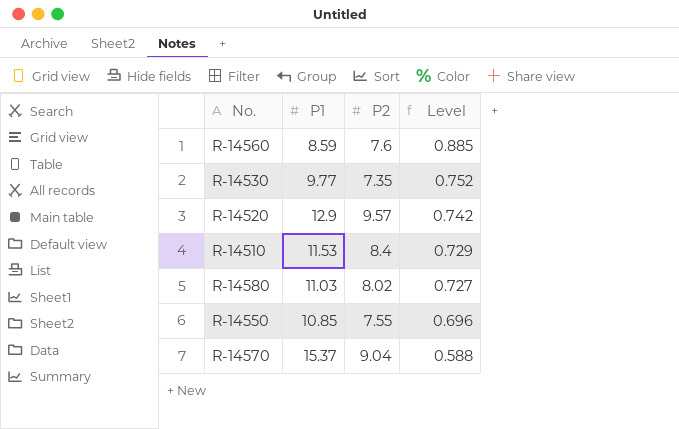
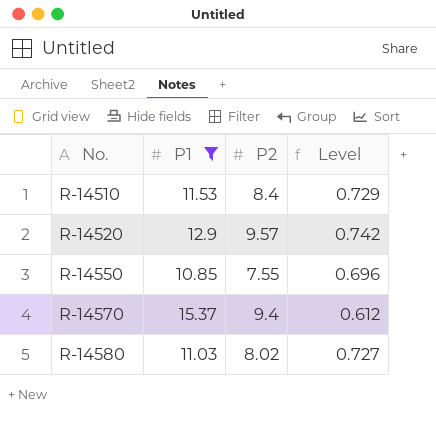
filter: none -> P1 >= 10.85
row order: Level descending -> No. ascending
R-14570 | P2: 9.04 -> 9.4
R-14570 | Level: 0.588 -> 0.612

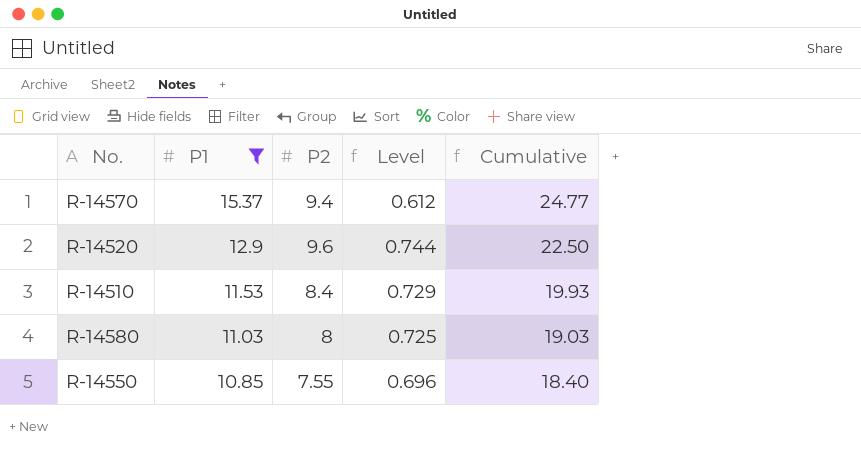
row order: No. ascending -> P1 descending
column Cumulative | formula: none -> [P1] + [P2]
R-14520 | P2: 9.57 -> 9.6
R-14520 | Level: 0.742 -> 0.744
R-14580 | P2: 8.02 -> 8
R-14580 | Level: 0.727 -> 0.725

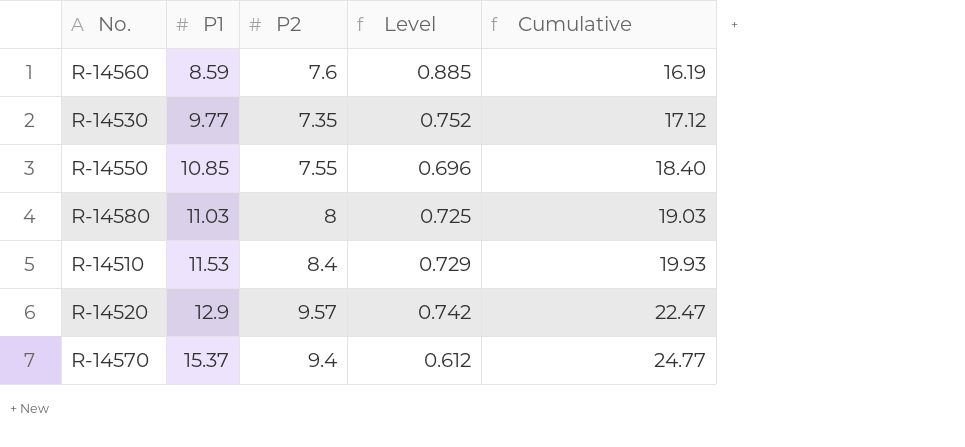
filter: P1 >= 10.85 -> none
row order: P1 descending -> P1 ascending
R-14520 | P2: 9.6 -> 9.57
R-14520 | Level: 0.744 -> 0.742
R-14520 | Cumulative: 22.50 -> 22.47

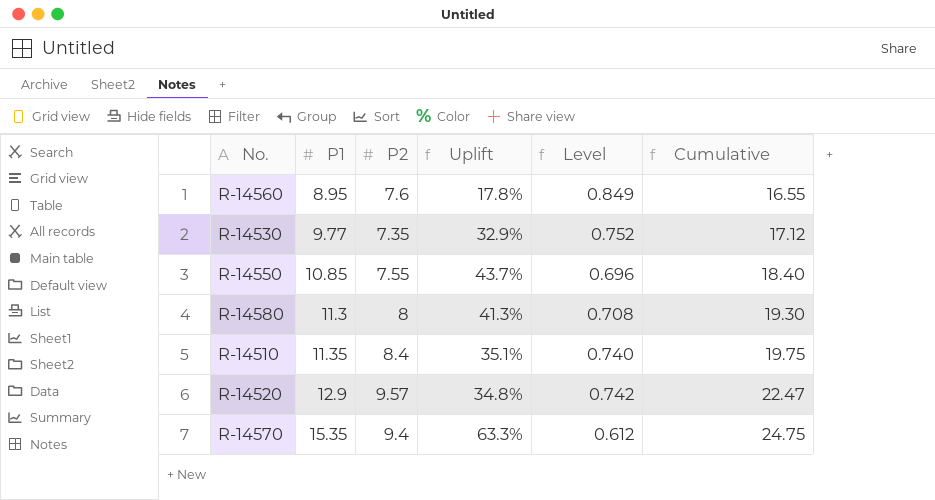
column Uplift | formula: none -> ([P1] - [P2]) / [P2]
R-14560 | P1: 8.59 -> 8.95
R-14560 | Level: 0.885 -> 0.849
R-14560 | Cumulative: 16.19 -> 16.55
R-14580 | P1: 11.03 -> 11.3
R-14580 | Level: 0.725 -> 0.708
R-14580 | Cumulative: 19.03 -> 19.30
R-14510 | P1: 11.53 -> 11.35
R-14510 | Level: 0.729 -> 0.740
R-14510 | Cumulative: 19.93 -> 19.75
R-14570 | P1: 15.37 -> 15.35
R-14570 | Cumulative: 24.77 -> 24.75

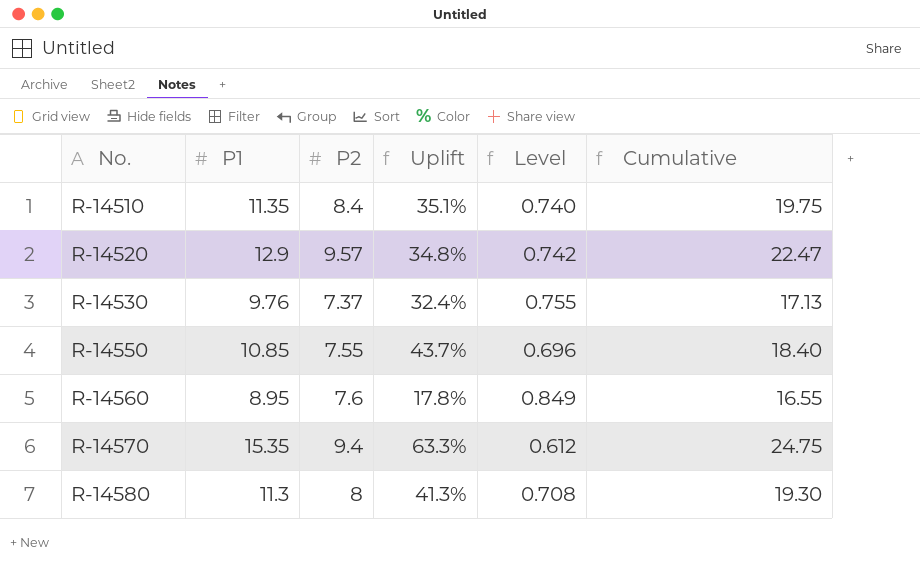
row order: P1 ascending -> No. ascending
R-14530 | P1: 9.77 -> 9.76
R-14530 | P2: 7.35 -> 7.37
R-14530 | Uplift: 32.9% -> 32.4%
R-14530 | Level: 0.752 -> 0.755
R-14530 | Cumulative: 17.12 -> 17.13

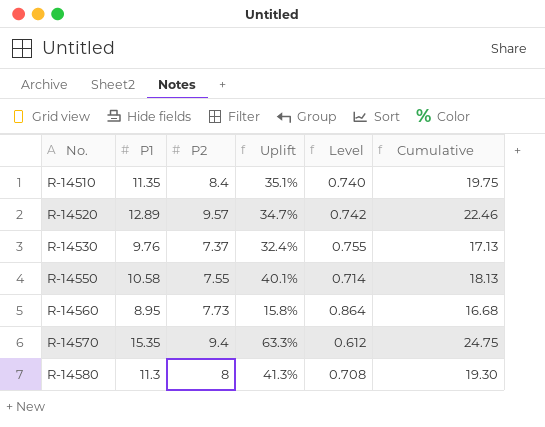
R-14520 | P1: 12.9 -> 12.89
R-14520 | Uplift: 34.8% -> 34.7%
R-14520 | Cumulative: 22.47 -> 22.46
R-14550 | P1: 10.85 -> 10.58
R-14550 | Uplift: 43.7% -> 40.1%
R-14550 | Level: 0.696 -> 0.714
R-14550 | Cumulative: 18.40 -> 18.13
R-14560 | P2: 7.6 -> 7.73
R-14560 | Uplift: 17.8% -> 15.8%
R-14560 | Level: 0.849 -> 0.864
R-14560 | Cumulative: 16.55 -> 16.68

